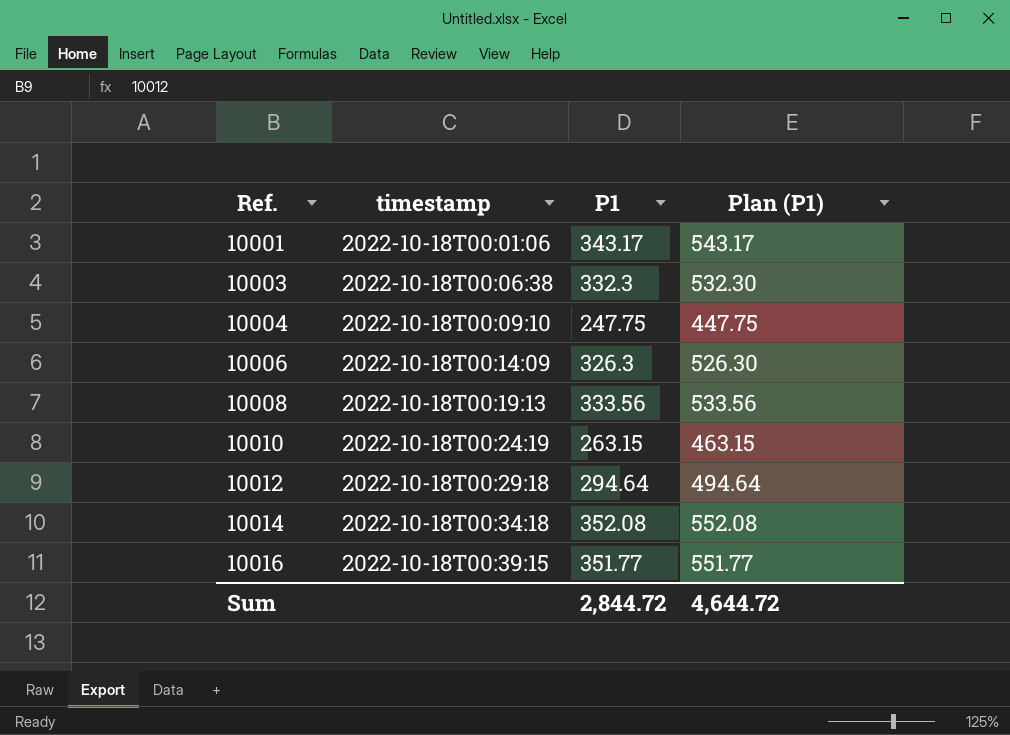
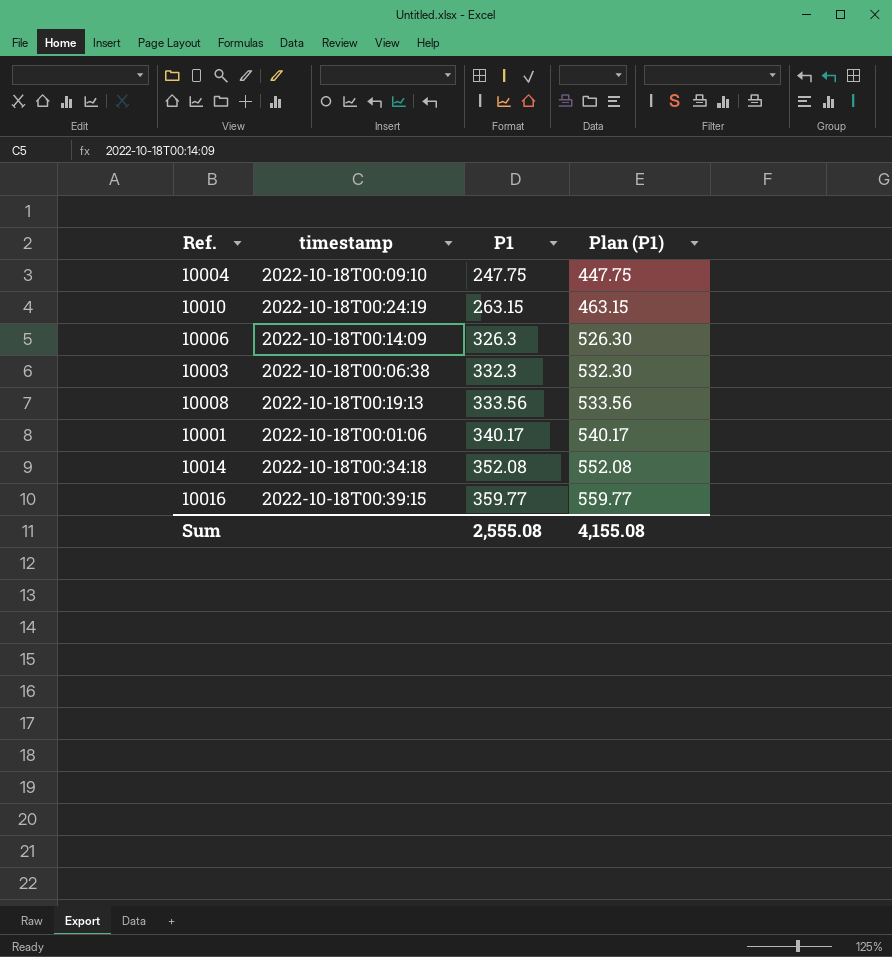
row order: Ref. ascending -> P1 ascending
row 10012: 2022-10-18T00:29:18 | 294.64 | 494.64 -> none
10001 | P1: 343.17 -> 340.17
10001 | Plan (P1): 543.17 -> 540.17
10016 | P1: 351.77 -> 359.77
10016 | Plan (P1): 551.77 -> 559.77
Sum | P1: 2,844.72 -> 2,555.08
Sum | Plan (P1): 4,644.72 -> 4,155.08

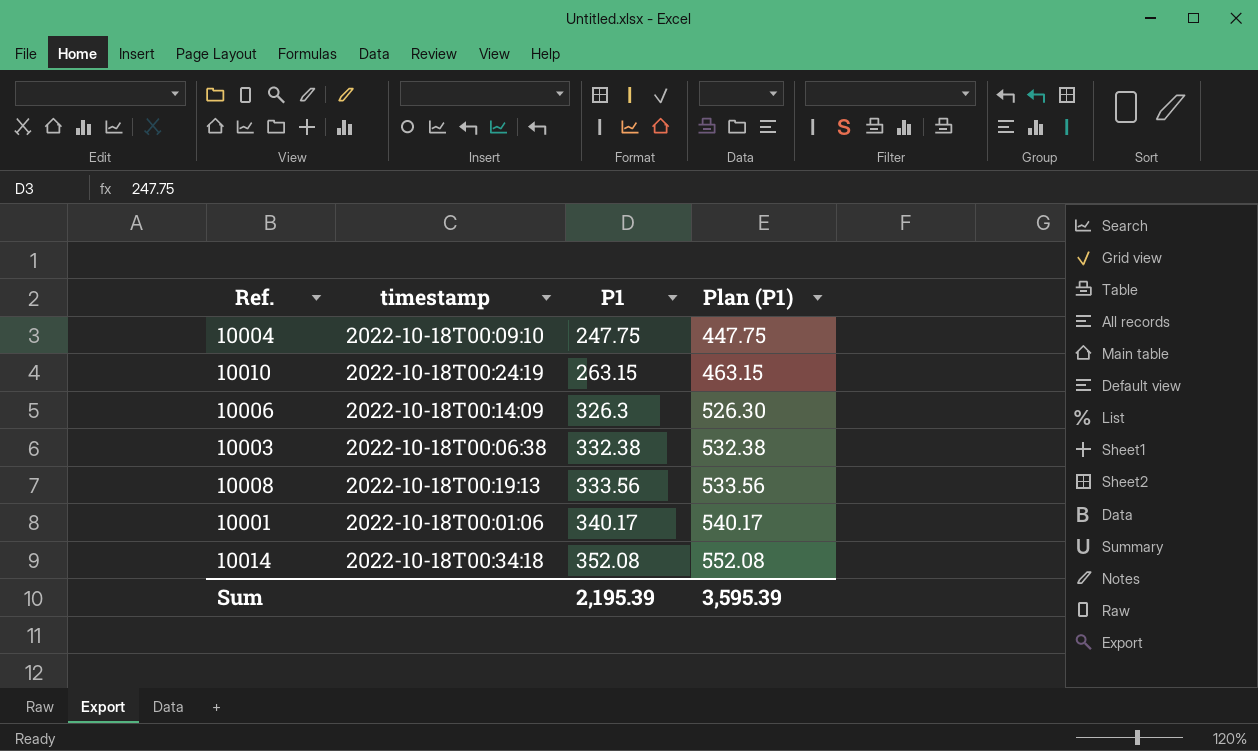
row 10016: 2022-10-18T00:39:15 | 359.77 | 559.77 -> none
10003 | P1: 332.3 -> 332.38
10003 | Plan (P1): 532.30 -> 532.38
Sum | P1: 2,555.08 -> 2,195.39
Sum | Plan (P1): 4,155.08 -> 3,595.39

